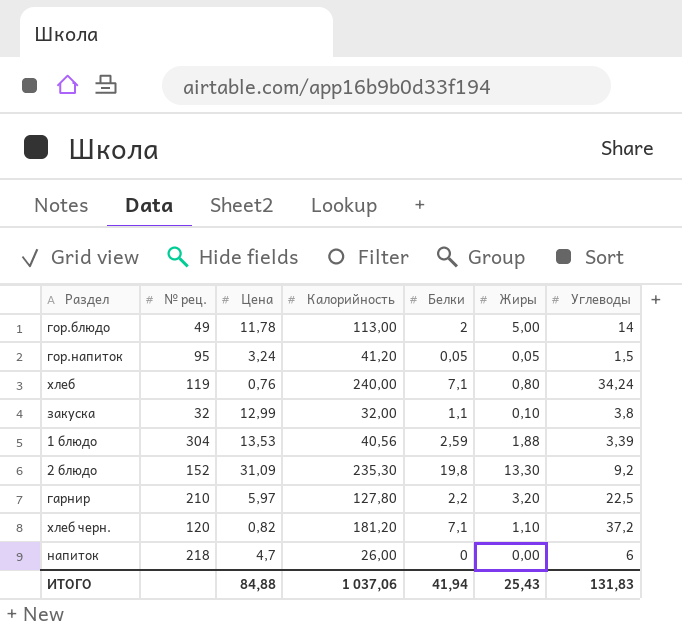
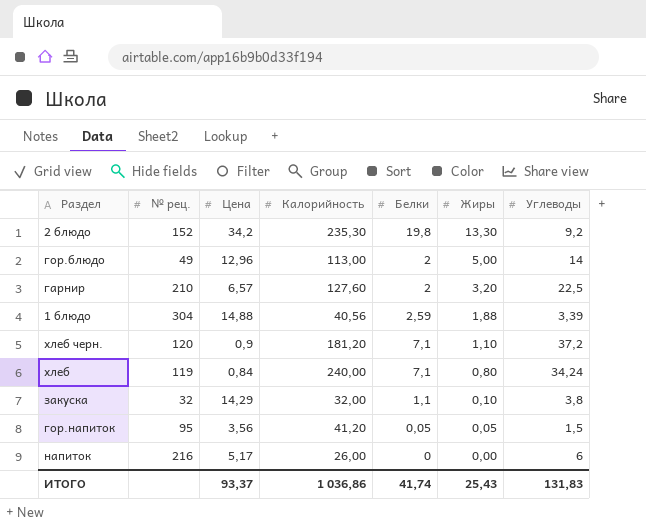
row order: none -> Жиры descending
2 блюдо | Цена: 31,09 -> 34,2
гор.блюдо | Цена: 11,78 -> 12,96
гарнир | Цена: 5,97 -> 6,57
гарнир | Калорийность: 127,80 -> 127,60
гарнир | Белки: 2,2 -> 2
1 блюдо | Цена: 13,53 -> 14,88
хлеб черн. | Цена: 0,82 -> 0,9
хлеб | Цена: 0,76 -> 0,84
закуска | Цена: 12,99 -> 14,29
гор.напиток | Цена: 3,24 -> 3,56
напиток | № рец.: 218 -> 216
напиток | Цена: 4,7 -> 5,17
ИТОГО | Цена: 84,88 -> 93,37
ИТОГО | Калорийность: 1 037,06 -> 1 036,86
ИТОГО | Белки: 41,94 -> 41,74

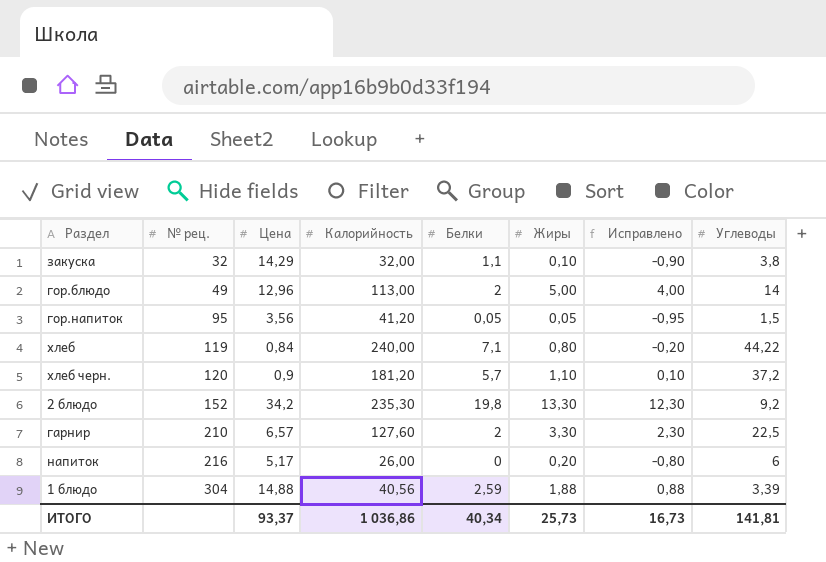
row order: Жиры descending -> № рец. ascending
column Исправлено | formula: none -> [Жиры] - 1
хлеб | Углеводы: 34,24 -> 44,22
хлеб черн. | Белки: 7,1 -> 5,7
гарнир | Жиры: 3,20 -> 3,30
напиток | Жиры: 0,00 -> 0,20
ИТОГО | Белки: 41,74 -> 40,34
ИТОГО | Жиры: 25,43 -> 25,73
ИТОГО | Углеводы: 131,83 -> 141,81

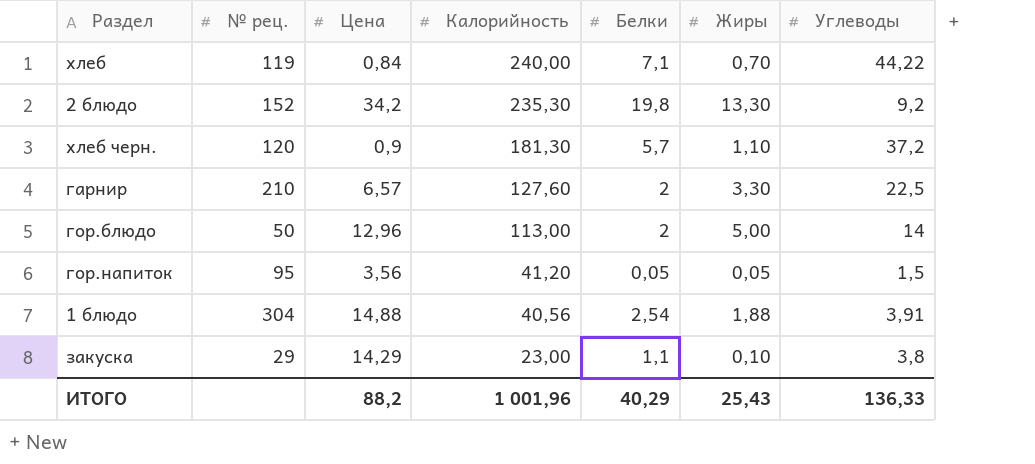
row order: № рец. ascending -> Калорийность descending
column Исправлено | formula: [Жиры] - 1 -> none
row напиток: 216 | 5,17 | 26,00 | 0 | 0,20 | -0,80 | 6 -> none
хлеб | Жиры: 0,80 -> 0,70
хлеб черн. | Калорийность: 181,20 -> 181,30
гор.блюдо | № рец.: 49 -> 50
1 блюдо | Белки: 2,59 -> 2,54
1 блюдо | Углеводы: 3,39 -> 3,91
закуска | № рец.: 32 -> 29
закуска | Калорийность: 32,00 -> 23,00
ИТОГО | Цена: 93,37 -> 88,2
ИТОГО | Калорийность: 1 036,86 -> 1 001,96
ИТОГО | Белки: 40,34 -> 40,29
ИТОГО | Жиры: 25,73 -> 25,43
ИТОГО | Углеводы: 141,81 -> 136,33

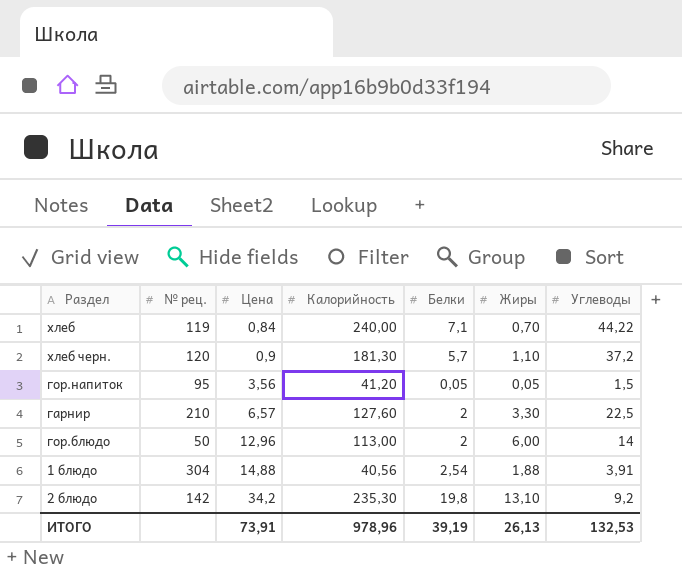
row order: Калорийность descending -> Цена ascending
row закуска: 29 | 14,29 | 23,00 | 1,1 | 0,10 | 3,8 -> none
гор.блюдо | Жиры: 5,00 -> 6,00
2 блюдо | № рец.: 152 -> 142
2 блюдо | Жиры: 13,30 -> 13,10
ИТОГО | Цена: 88,2 -> 73,91
ИТОГО | Калорийность: 1 001,96 -> 978,96
ИТОГО | Белки: 40,29 -> 39,19
ИТОГО | Жиры: 25,43 -> 26,13
ИТОГО | Углеводы: 136,33 -> 132,53

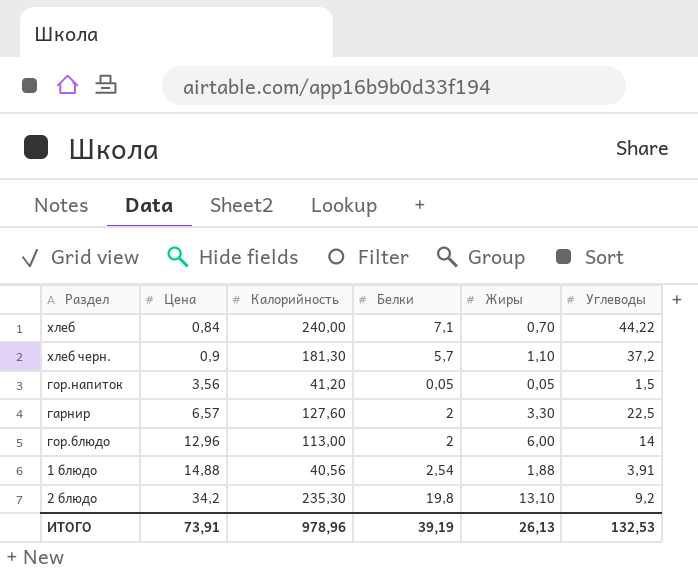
column № рец. | position: 2 -> none

